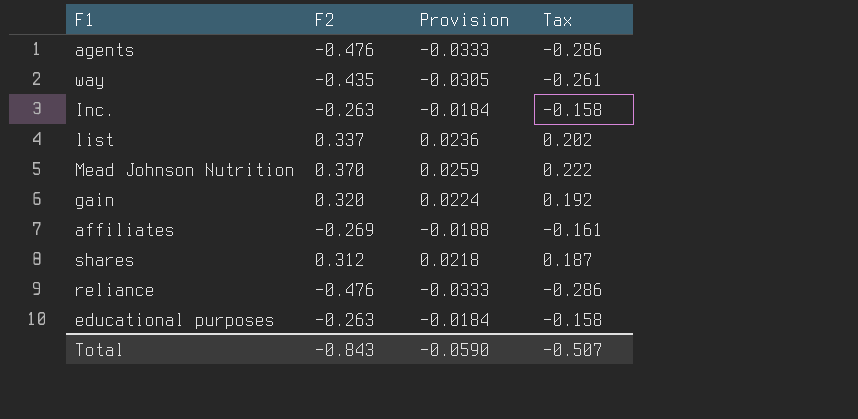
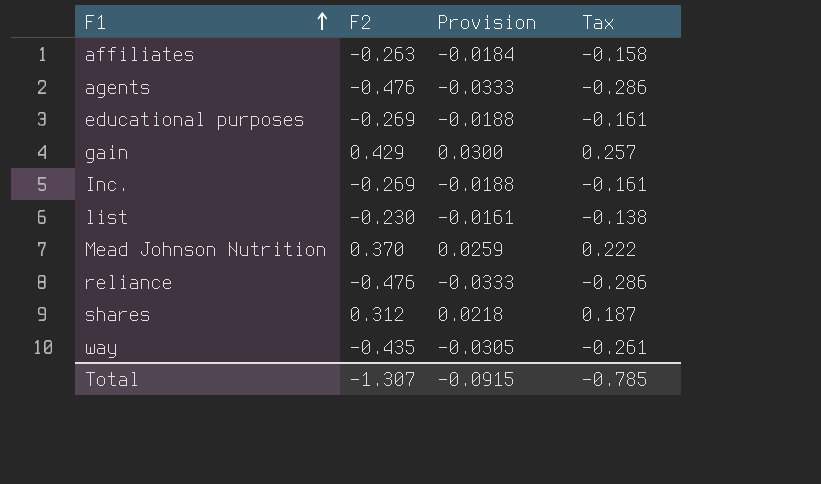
row order: none -> F1 ascending
affiliates | F2: -0.269 -> -0.263
affiliates | Provision: -0.0188 -> -0.0184
affiliates | Tax: -0.161 -> -0.158
educational purposes | F2: -0.263 -> -0.269
educational purposes | Provision: -0.0184 -> -0.0188
educational purposes | Tax: -0.158 -> -0.161
gain | F2: 0.320 -> 0.429
gain | Provision: 0.0224 -> 0.0300
gain | Tax: 0.192 -> 0.257
Inc. | F2: -0.263 -> -0.269
Inc. | Provision: -0.0184 -> -0.0188
Inc. | Tax: -0.158 -> -0.161
list | F2: 0.337 -> -0.230
list | Provision: 0.0236 -> -0.0161
list | Tax: 0.202 -> -0.138
Total | F2: -0.843 -> -1.307
Total | Provision: -0.0590 -> -0.0915
Total | Tax: -0.507 -> -0.785

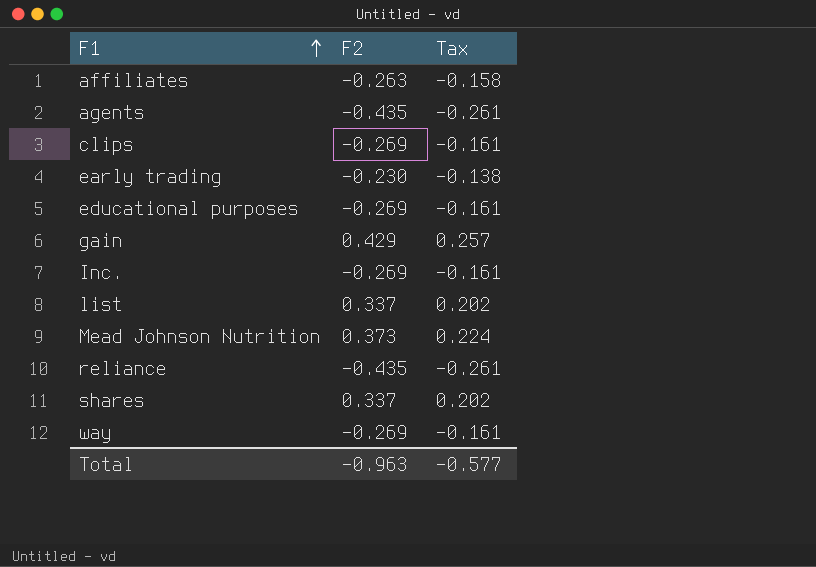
column Provision | formula: [F2] * 0.07 -> none
agents | F2: -0.476 -> -0.435
agents | Tax: -0.286 -> -0.261
row clips: none -> -0.269 | -0.161
row early trading: none -> -0.230 | -0.138
list | F2: -0.230 -> 0.337
list | Tax: -0.138 -> 0.202
Mead Johnson Nutrition | F2: 0.370 -> 0.373
Mead Johnson Nutrition | Tax: 0.222 -> 0.224
reliance | F2: -0.476 -> -0.435
reliance | Tax: -0.286 -> -0.261
shares | F2: 0.312 -> 0.337
shares | Tax: 0.187 -> 0.202
way | F2: -0.435 -> -0.269
way | Tax: -0.261 -> -0.161
Total | F2: -1.307 -> -0.963
Total | Tax: -0.785 -> -0.577

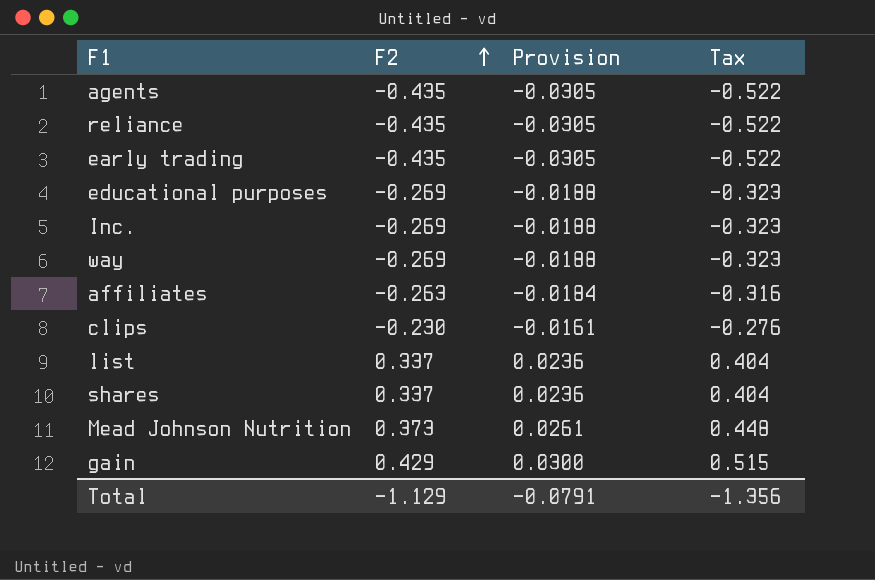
row order: F1 ascending -> F2 ascending
column Provision | formula: none -> [F2] * 0.07
column Tax | formula: [F2] * 0.6 -> [F2] * 1.2
early trading | F2: -0.230 -> -0.435
clips | F2: -0.269 -> -0.230
Total | F2: -0.963 -> -1.129
Total | Tax: -0.577 -> -1.356

